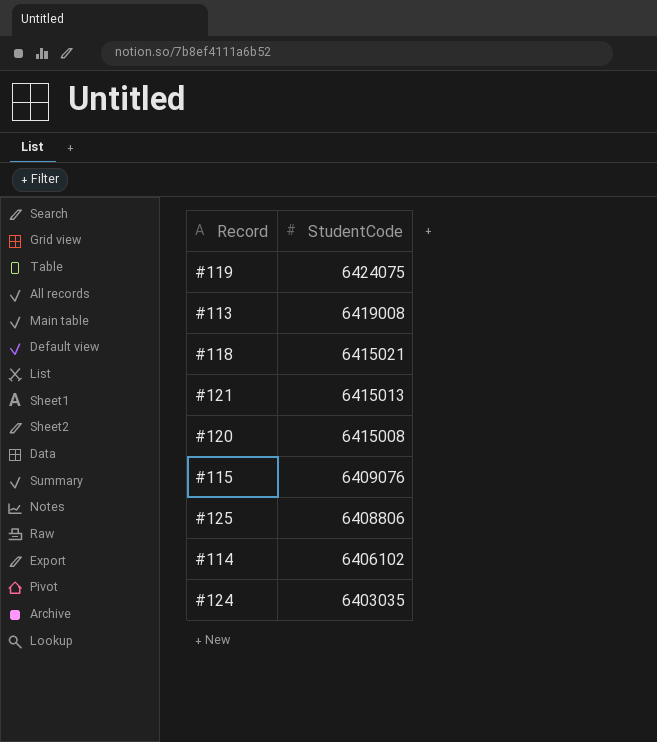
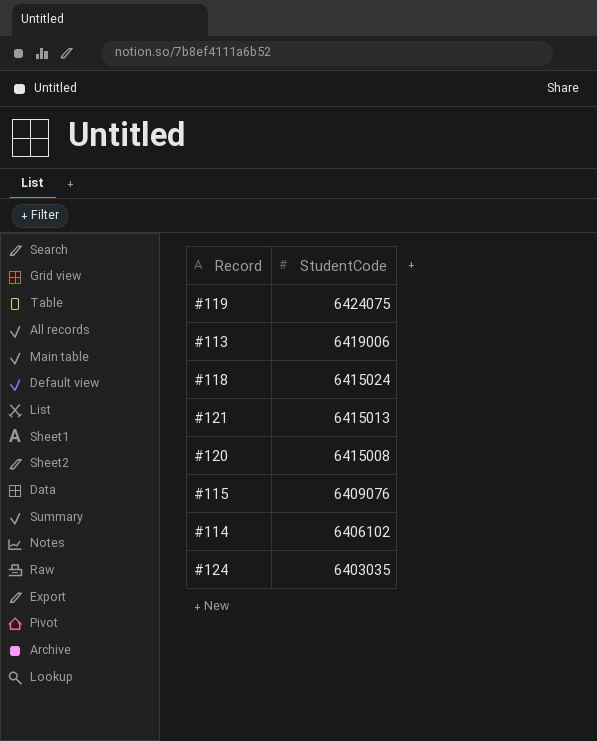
row #125: 6408806 -> none
#113 | StudentCode: 6419008 -> 6419006
#118 | StudentCode: 6415021 -> 6415024

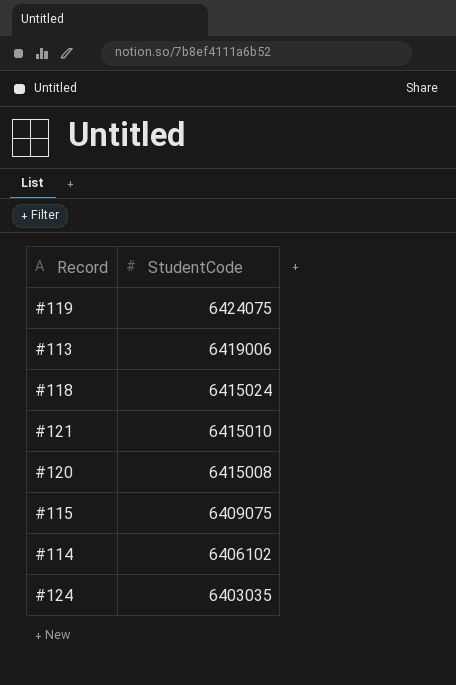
#121 | StudentCode: 6415013 -> 6415010
#115 | StudentCode: 6409076 -> 6409075

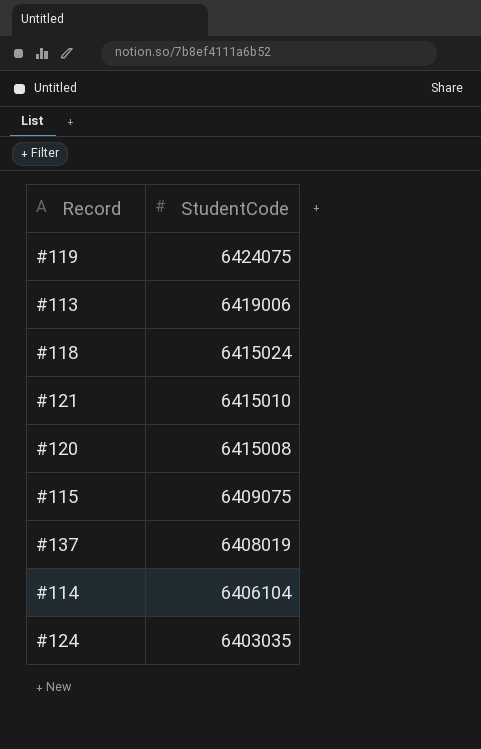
row #137: none -> 6408019
#114 | StudentCode: 6406102 -> 6406104

